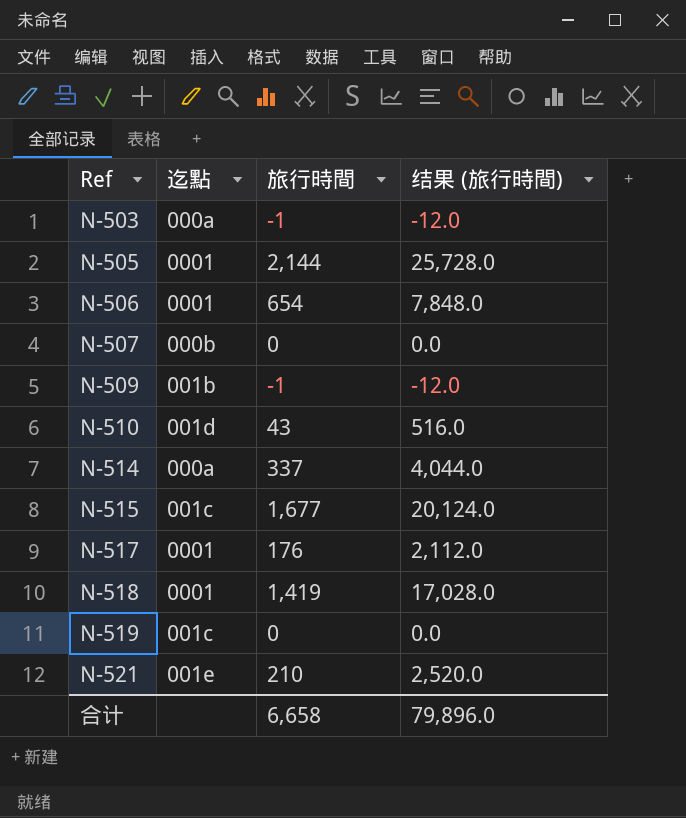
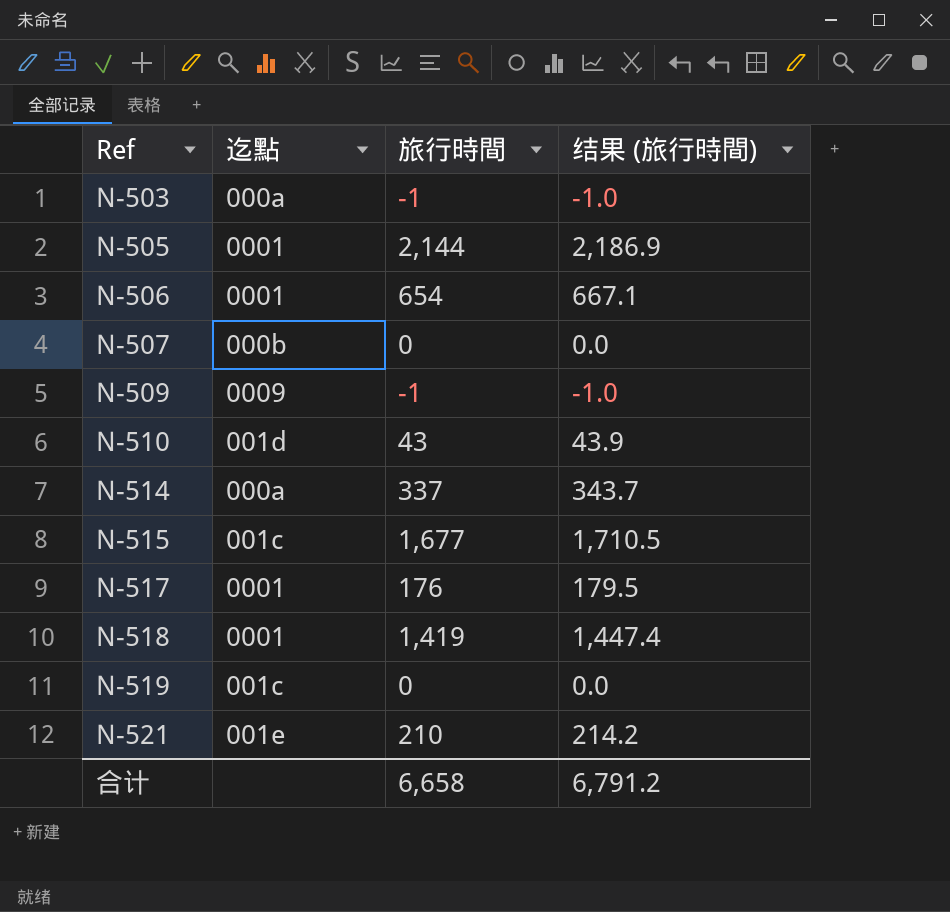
column 结果 (旅行時間) | formula: [旅行時間] * 12 -> [旅行時間] * 1.02
N-509 | 迄點: 001b -> 0009
合计 | 结果 (旅行時間): 79,896.0 -> 6,791.2

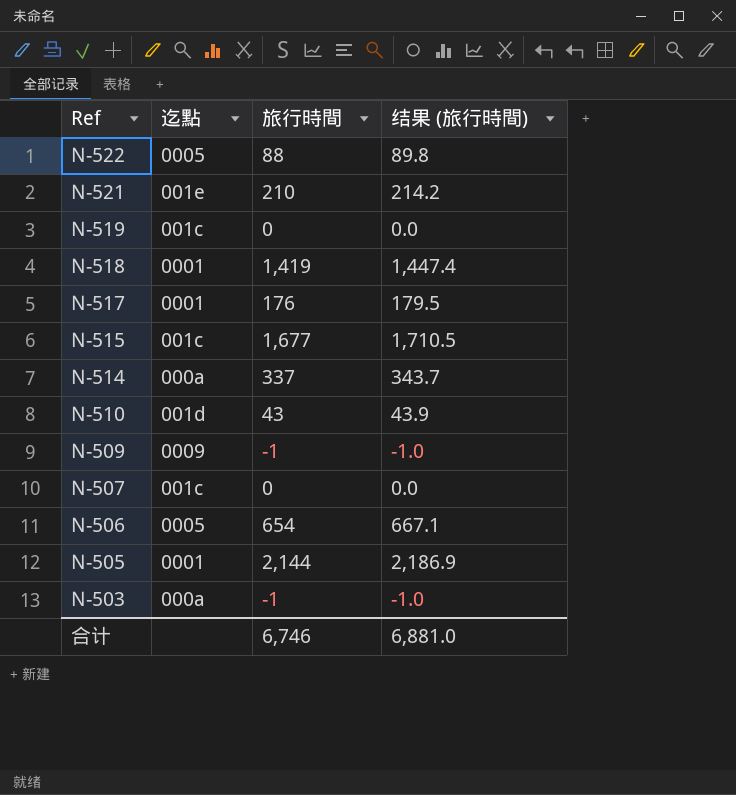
row order: Ref ascending -> Ref descending
row N-522: none -> 0005 | 88 | 89.8
N-507 | 迄點: 000b -> 001c
N-506 | 迄點: 0001 -> 0005
合计 | 旅行時間: 6,658 -> 6,746
合计 | 结果 (旅行時間): 6,791.2 -> 6,881.0

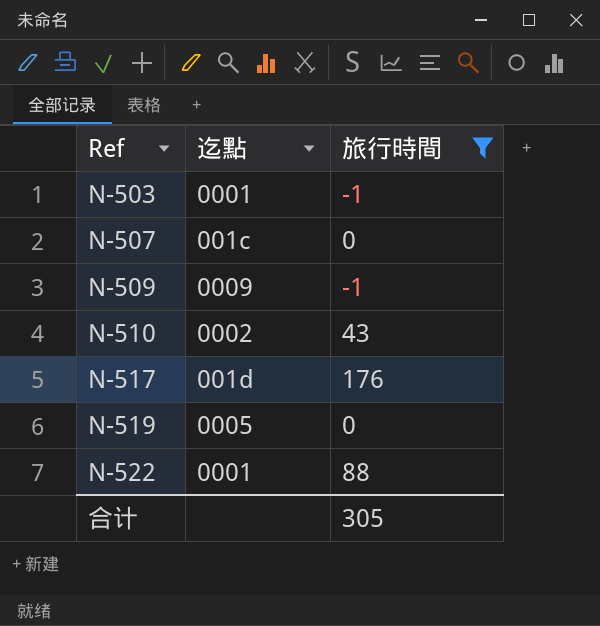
filter: none -> 旅行時間 <= 176
row order: Ref descending -> Ref ascending
column 结果 (旅行時間) | formula: [旅行時間] * 1.02 -> none
N-503 | 迄點: 000a -> 0001
N-510 | 迄點: 001d -> 0002
N-517 | 迄點: 0001 -> 001d
N-519 | 迄點: 001c -> 0005
N-522 | 迄點: 0005 -> 0001
合计 | 旅行時間: 6,746 -> 305

